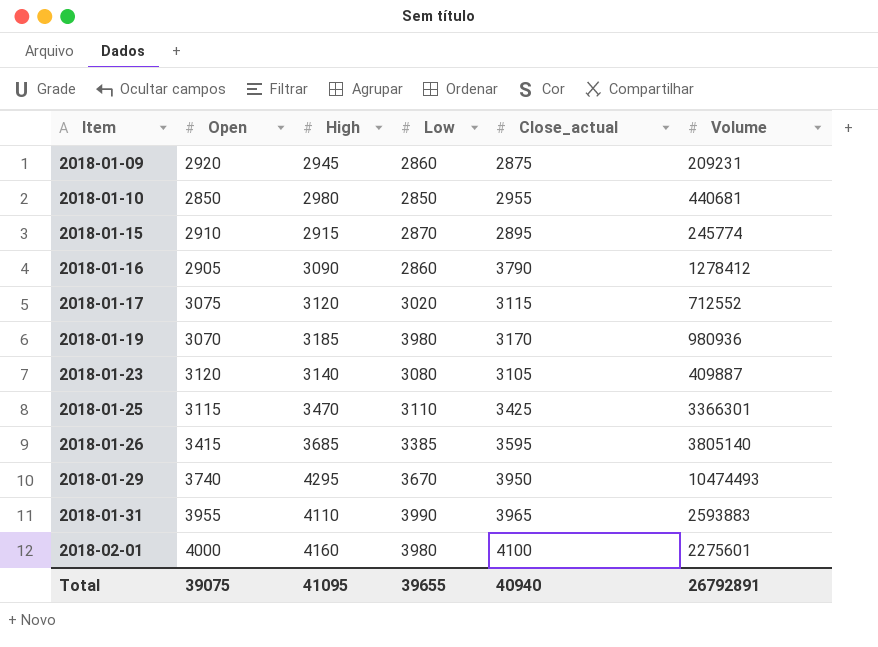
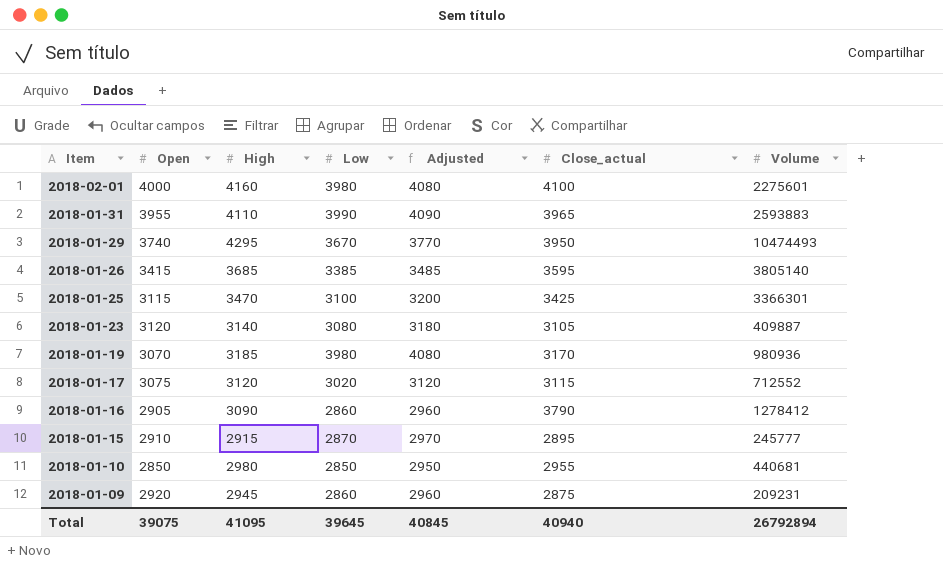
row order: Item ascending -> Item descending
column Adjusted | formula: none -> [Low] + 100
2018-01-25 | Low: 3110 -> 3100
2018-01-15 | Volume: 245774 -> 245777
Total | Low: 39655 -> 39645
Total | Volume: 26792891 -> 26792894

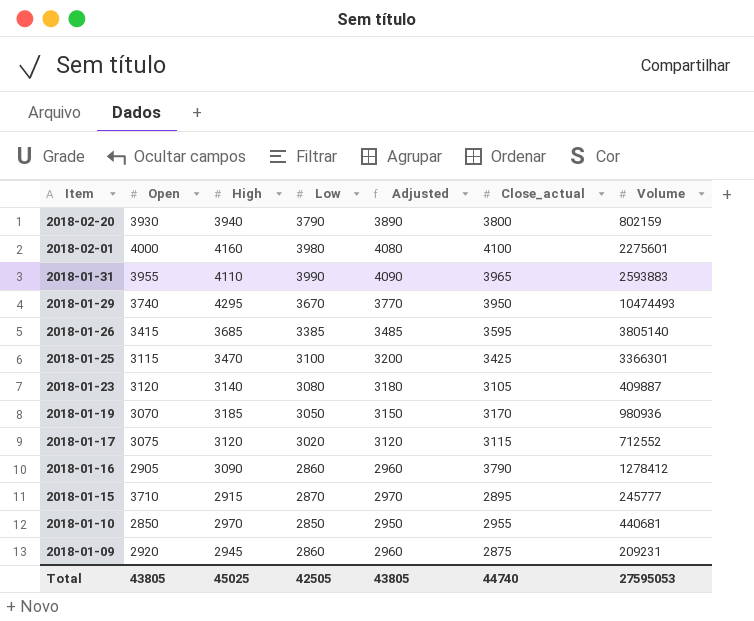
row 2018-02-20: none -> 3930 | 3940 | 3790 | 3890 | 3800 | 802159
2018-01-19 | Low: 3980 -> 3050
2018-01-19 | Adjusted: 4080 -> 3150
2018-01-15 | Open: 2910 -> 3710
2018-01-10 | High: 2980 -> 2970
Total | Open: 39075 -> 43805
Total | High: 41095 -> 45025
Total | Low: 39645 -> 42505
Total | Adjusted: 40845 -> 43805
Total | Close_actual: 40940 -> 44740
Total | Volume: 26792894 -> 27595053

